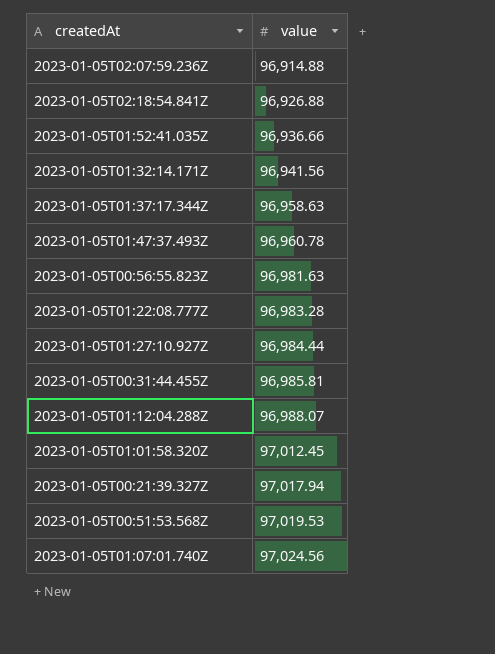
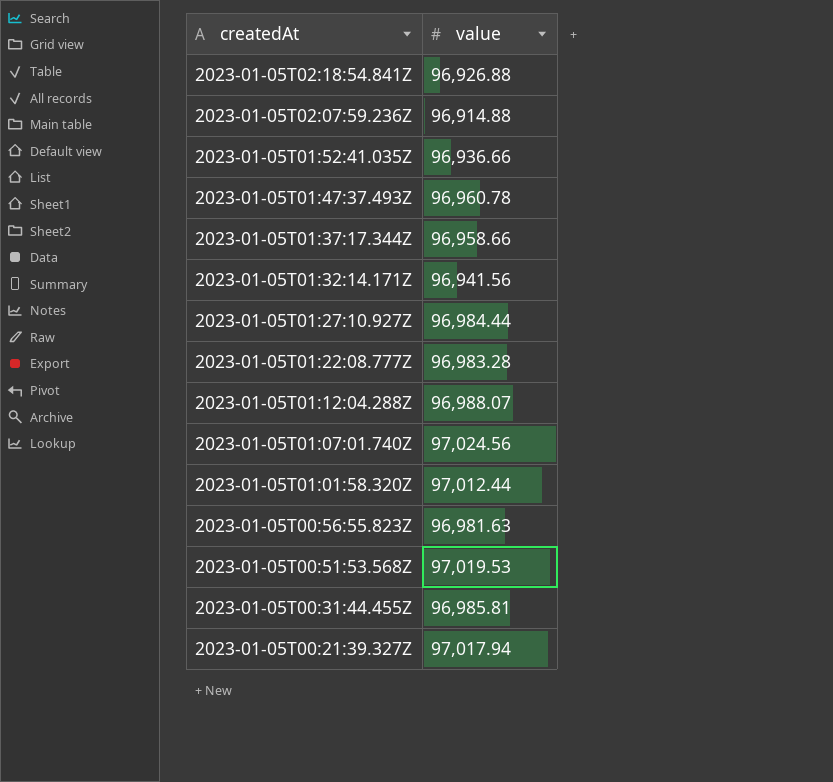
row order: value ascending -> createdAt descending
2023-01-05T01:37:17.344Z | value: 96,958.63 -> 96,958.66
2023-01-05T01:01:58.320Z | value: 97,012.45 -> 97,012.44

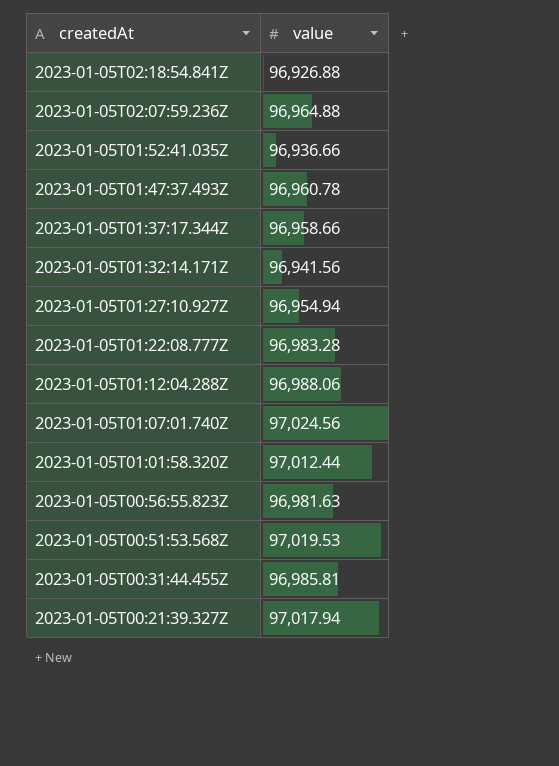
2023-01-05T02:07:59.236Z | value: 96,914.88 -> 96,964.88
2023-01-05T01:27:10.927Z | value: 96,984.44 -> 96,954.94
2023-01-05T01:12:04.288Z | value: 96,988.07 -> 96,988.06

